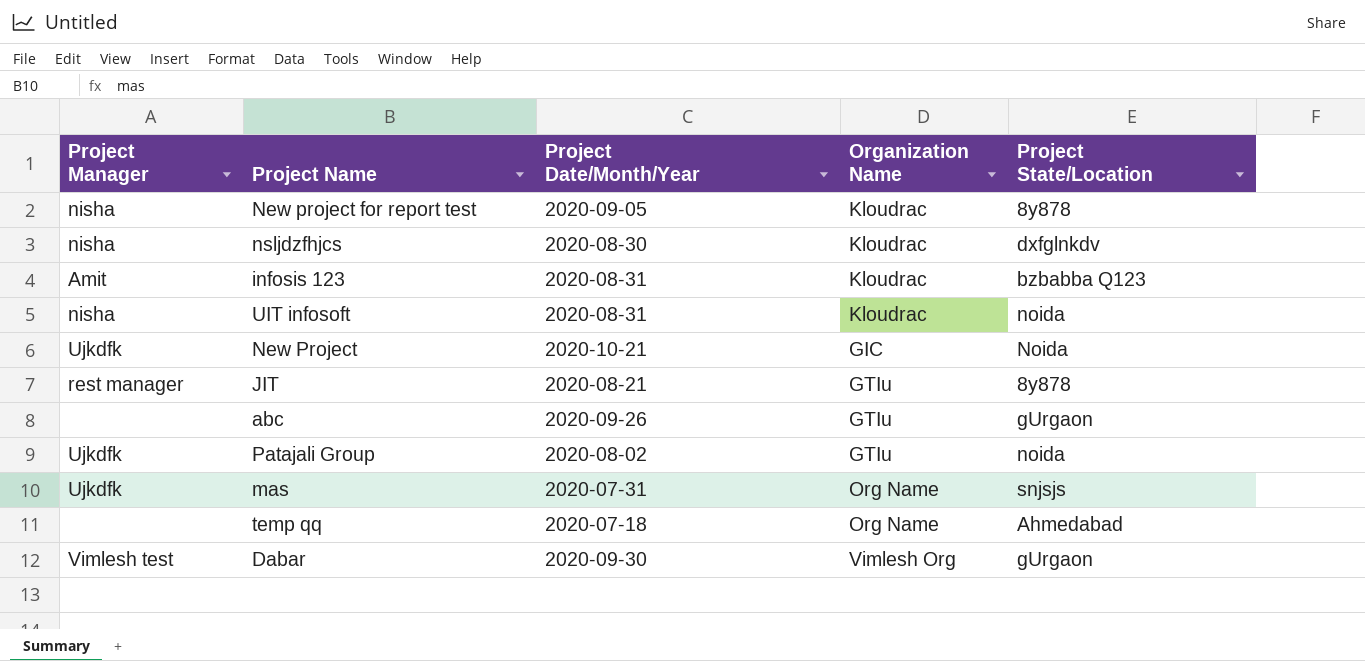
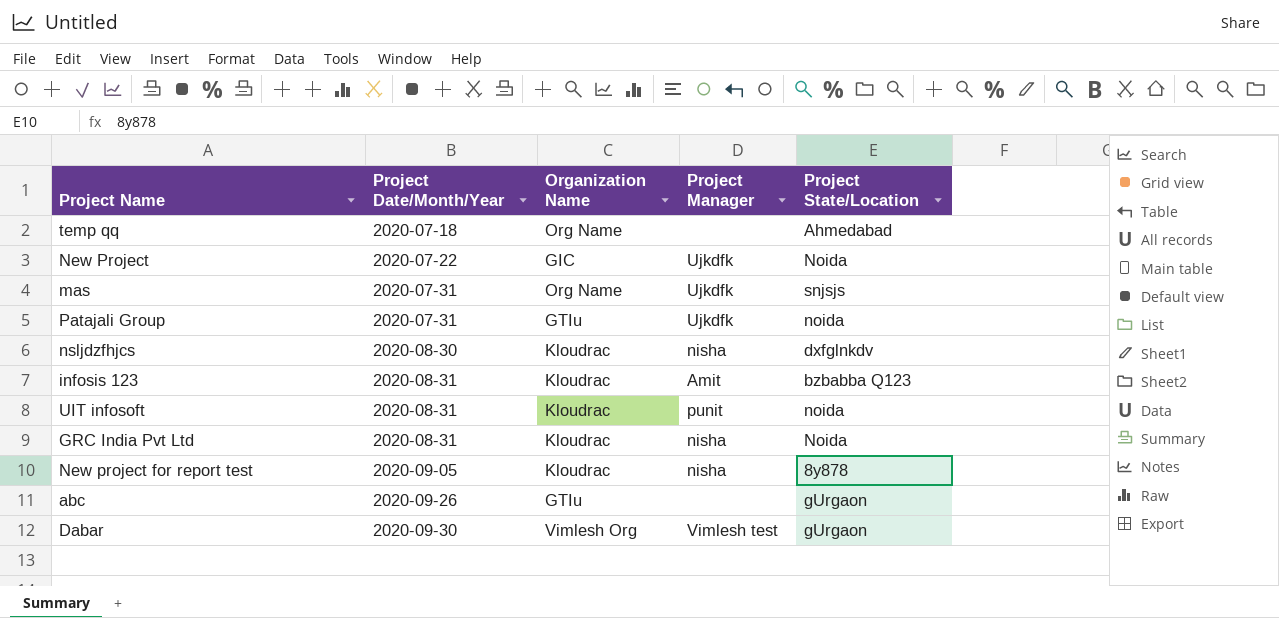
row order: none -> Project Date/Month/Year ascending
column Project Manager | position: 1 -> 4
row JIT: rest manager | 2020-08-21 | GTIu | 8y878 -> none
New Project | Project Date/Month/Year: 2020-10-21 -> 2020-07-22
Patajali Group | Project Date/Month/Year: 2020-08-02 -> 2020-07-31
UIT infosoft | Project Manager: nisha -> punit
row GRC India Pvt Ltd: none -> 2020-08-31 | Kloudrac | nisha | Noida

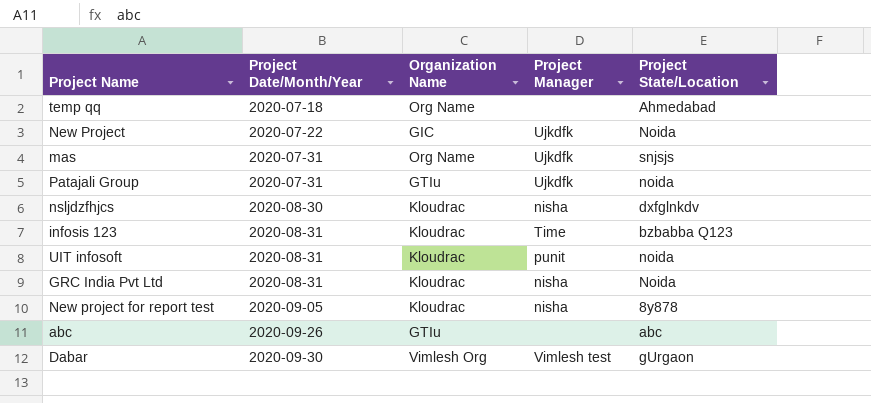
infosis 123 | Project Manager: Amit -> Time
abc | Project State/Location: gUrgaon -> abc

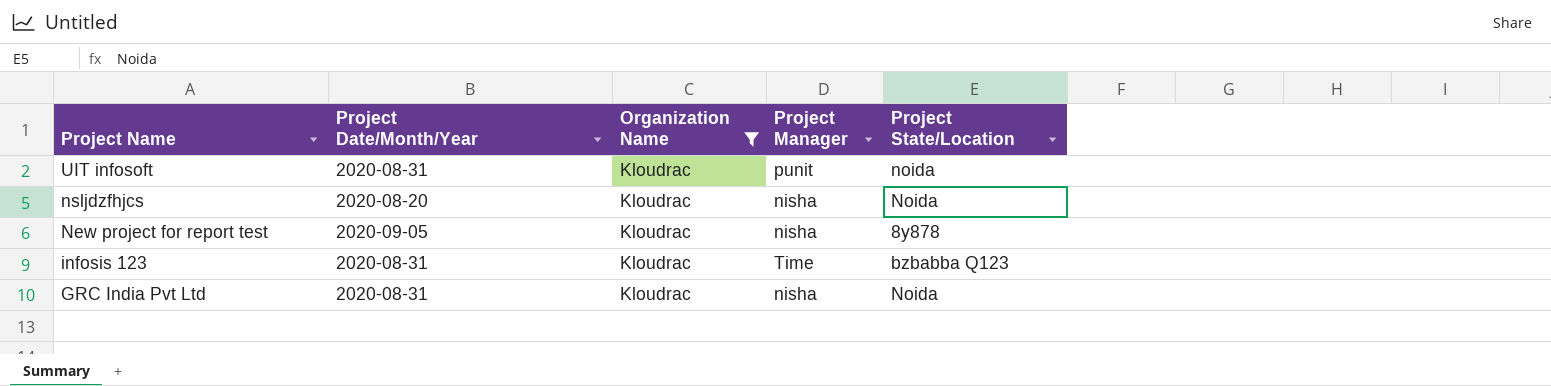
filter: none -> Organization Name = Kloudrac
row order: Project Date/Month/Year ascending -> Project Name descending
nsljdzfhjcs | Project Date/Month/Year: 2020-08-30 -> 2020-08-20
nsljdzfhjcs | Project State/Location: dxfglnkdv -> Noida

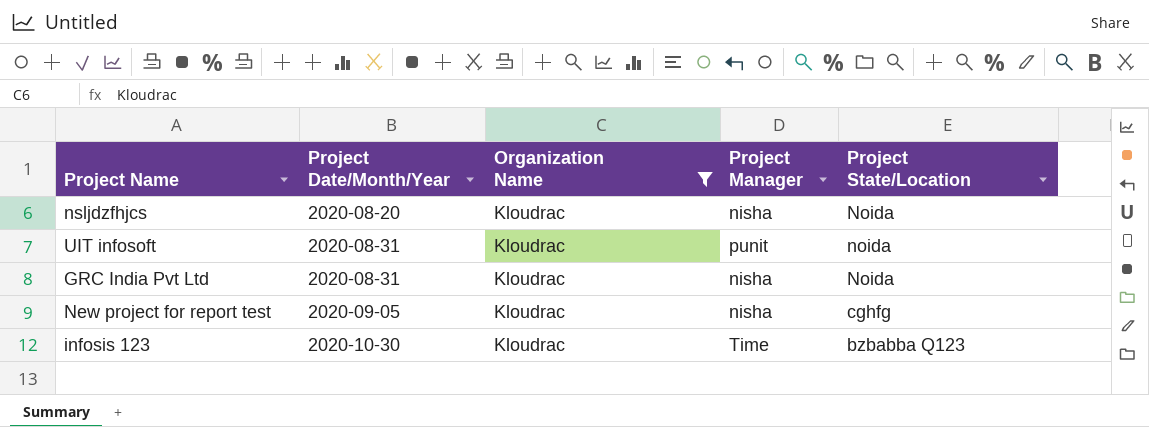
row order: Project Name descending -> Project Date/Month/Year ascending
New project for report test | Project State/Location: 8y878 -> cghfg
infosis 123 | Project Date/Month/Year: 2020-08-31 -> 2020-10-30

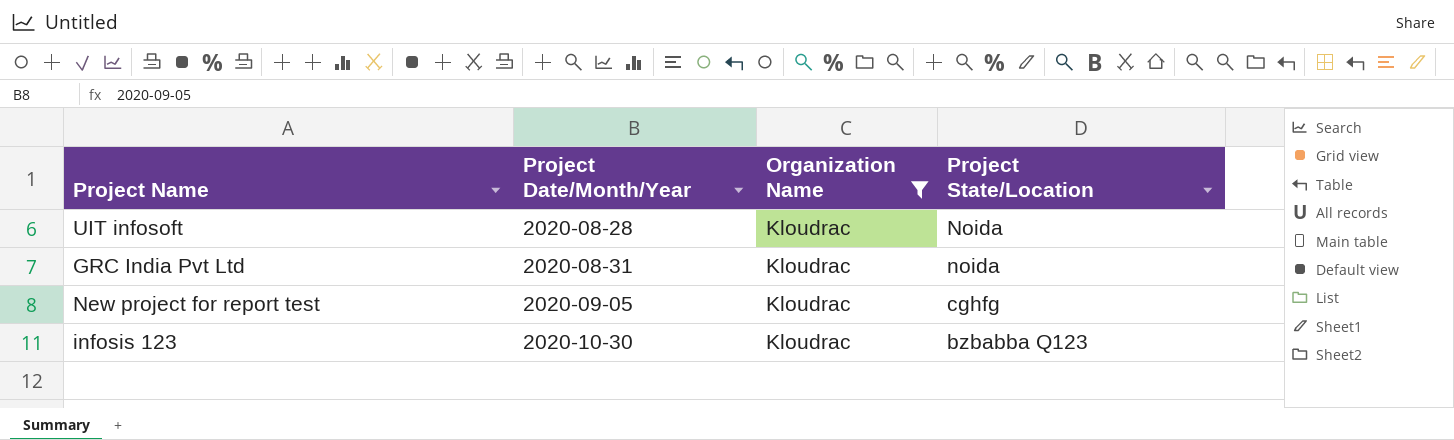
column Project Manager | position: 4 -> none
row nsljdzfhjcs: 2020-08-20 | Kloudrac | nisha | Noida -> none
UIT infosoft | Project Date/Month/Year: 2020-08-31 -> 2020-08-28
UIT infosoft | Project State/Location: noida -> Noida
GRC India Pvt Ltd | Project State/Location: Noida -> noida

